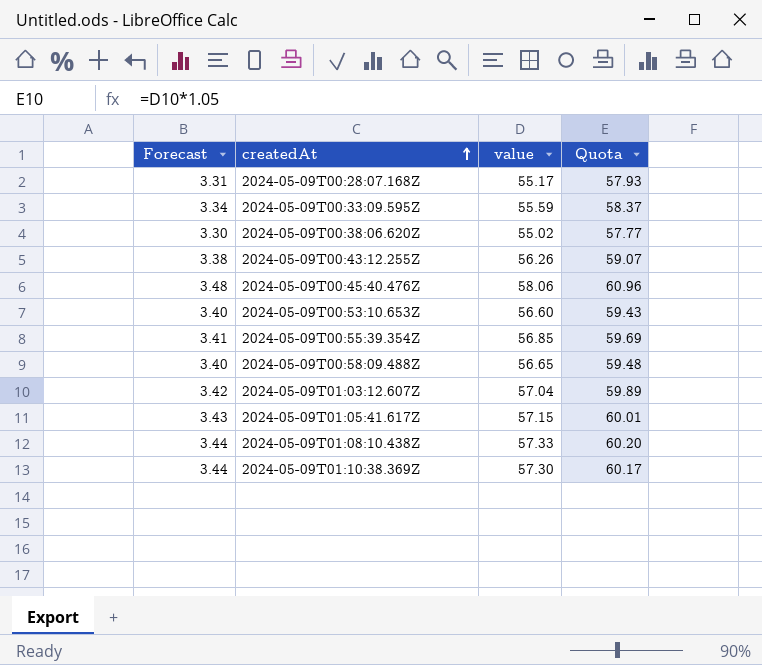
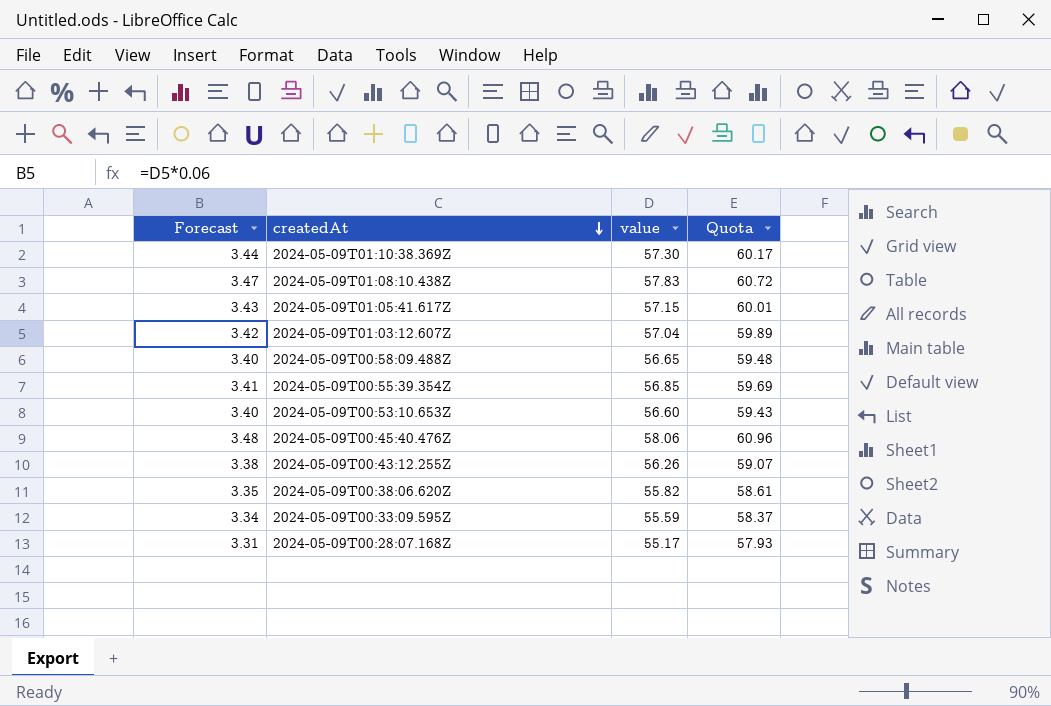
row order: createdAt ascending -> createdAt descending
2024-05-09T01:08:10.438Z | Forecast: 3.44 -> 3.47
2024-05-09T01:08:10.438Z | value: 57.33 -> 57.83
2024-05-09T01:08:10.438Z | Quota: 60.20 -> 60.72
2024-05-09T00:38:06.620Z | Forecast: 3.30 -> 3.35
2024-05-09T00:38:06.620Z | value: 55.02 -> 55.82
2024-05-09T00:38:06.620Z | Quota: 57.77 -> 58.61

